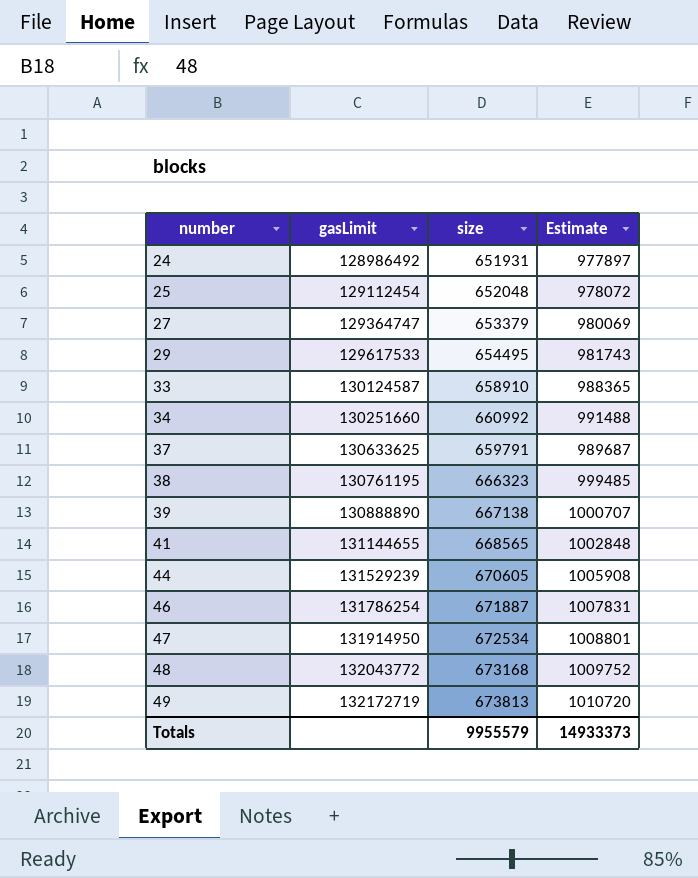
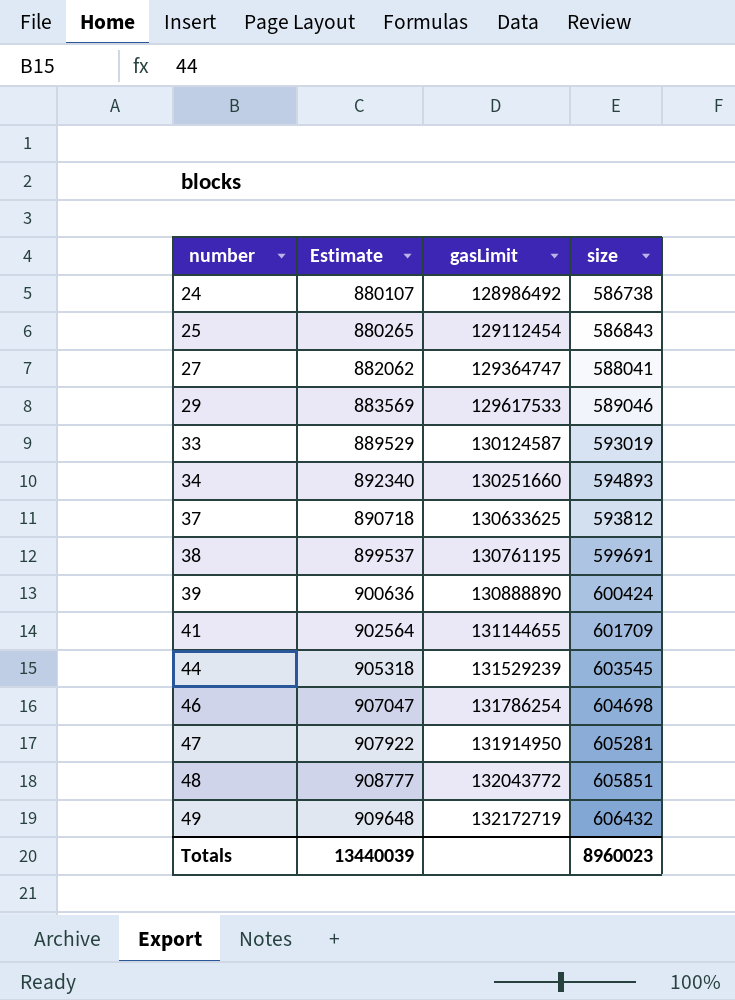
column Estimate | position: 4 -> 2
24 | Estimate: 977897 -> 880107
24 | size: 651931 -> 586738
25 | Estimate: 978072 -> 880265
25 | size: 652048 -> 586843
27 | Estimate: 980069 -> 882062
27 | size: 653379 -> 588041
29 | Estimate: 981743 -> 883569
29 | size: 654495 -> 589046
33 | Estimate: 988365 -> 889529
33 | size: 658910 -> 593019
34 | Estimate: 991488 -> 892340
34 | size: 660992 -> 594893
37 | Estimate: 989687 -> 890718
37 | size: 659791 -> 593812
38 | Estimate: 999485 -> 899537
38 | size: 666323 -> 599691
39 | Estimate: 1000707 -> 900636
39 | size: 667138 -> 600424
41 | Estimate: 1002848 -> 902564
41 | size: 668565 -> 601709
44 | Estimate: 1005908 -> 905318
44 | size: 670605 -> 603545
46 | Estimate: 1007831 -> 907047
46 | size: 671887 -> 604698
47 | Estimate: 1008801 -> 907922
47 | size: 672534 -> 605281
48 | Estimate: 1009752 -> 908777
48 | size: 673168 -> 605851
49 | Estimate: 1010720 -> 909648
49 | size: 673813 -> 606432
Totals | Estimate: 14933373 -> 13440039
Totals | size: 9955579 -> 8960023

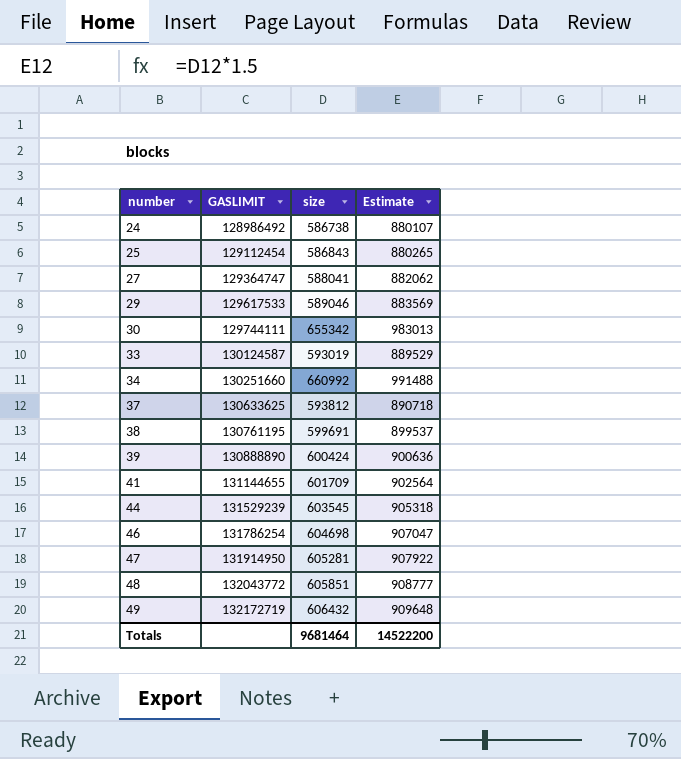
column name: gasLimit -> GASLIMIT
column Estimate | position: 2 -> 4
row 30: none -> 129744111 | 655342 | 983013
34 | size: 594893 -> 660992
34 | Estimate: 892340 -> 991488
Totals | size: 8960023 -> 9681464
Totals | Estimate: 13440039 -> 14522200

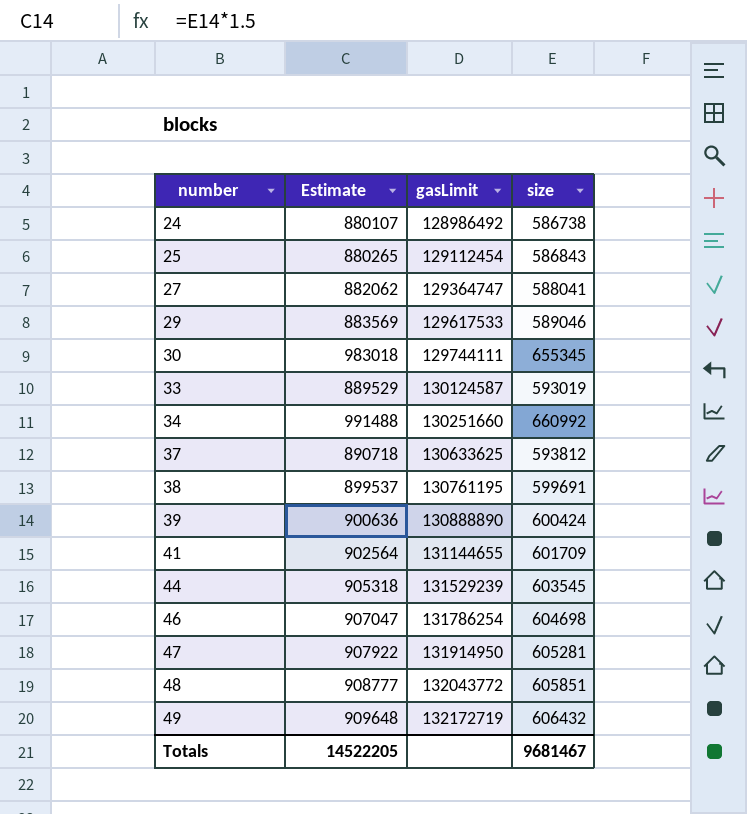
column Estimate | position: 4 -> 2
column name: GASLIMIT -> gasLimit
30 | Estimate: 983013 -> 983018
30 | size: 655342 -> 655345
Totals | Estimate: 14522200 -> 14522205
Totals | size: 9681464 -> 9681467

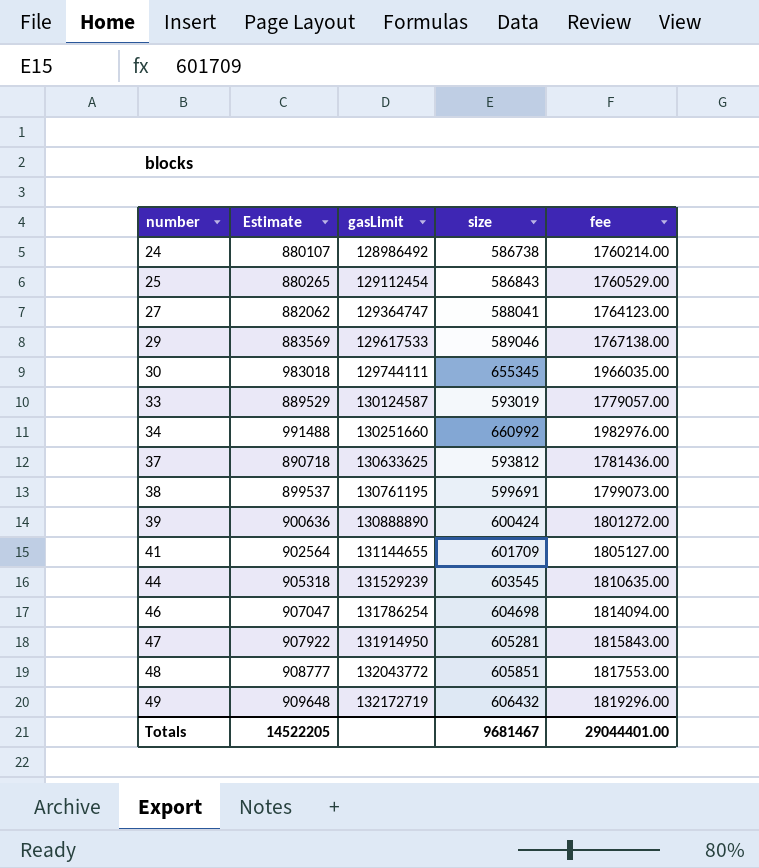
column fee | formula: none -> [size] * 3

